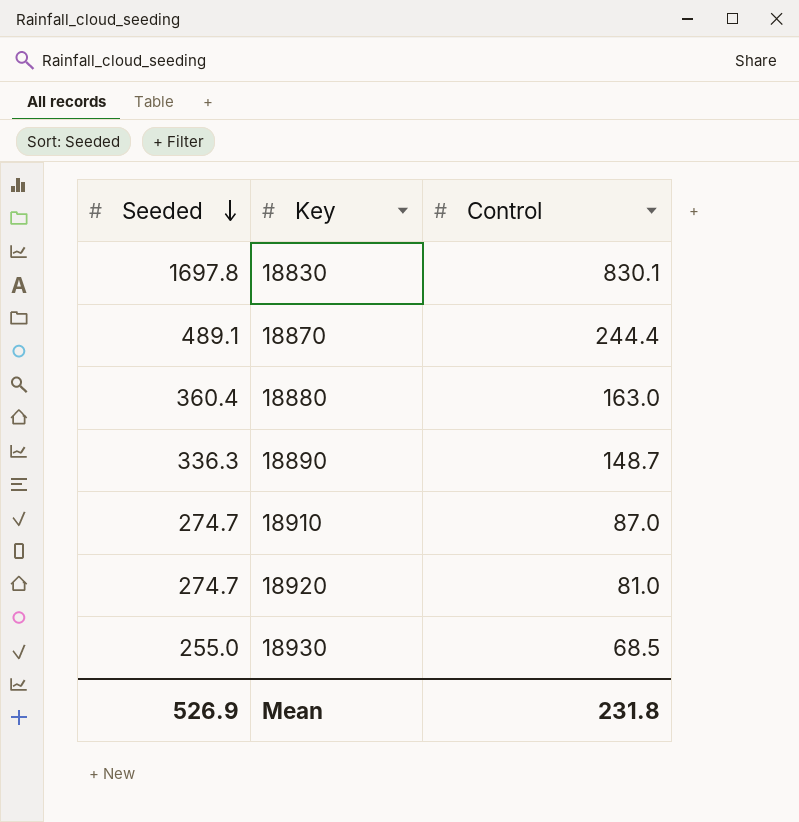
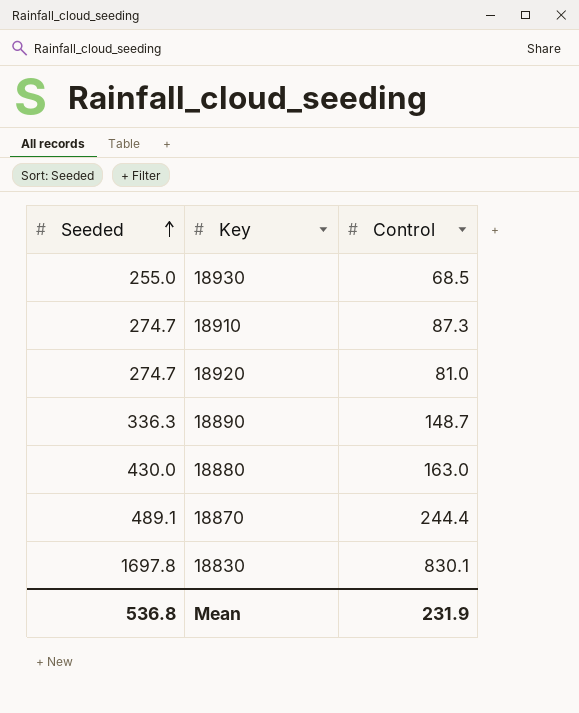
row order: Seeded descending -> Seeded ascending
18910 | Control: 87.0 -> 87.3
18880 | Seeded: 360.4 -> 430.0
Mean | Seeded: 526.9 -> 536.8
Mean | Control: 231.8 -> 231.9

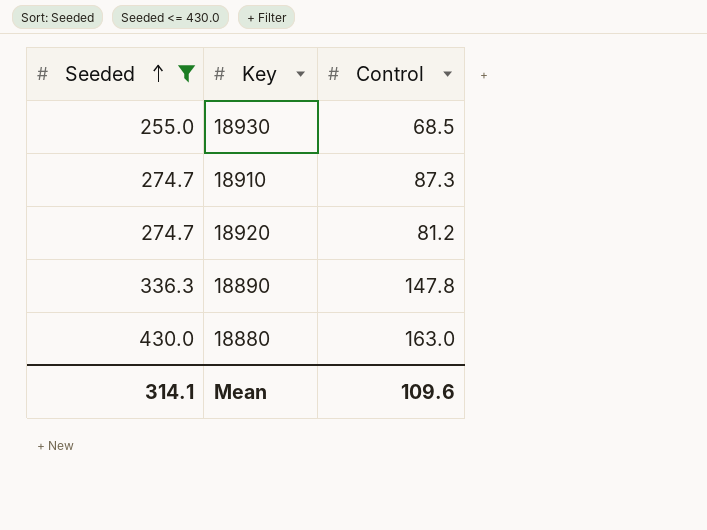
filter: none -> Seeded <= 430.0
18920 | Control: 81.0 -> 81.2
18890 | Control: 148.7 -> 147.8
Mean | Seeded: 536.8 -> 314.1
Mean | Control: 231.9 -> 109.6

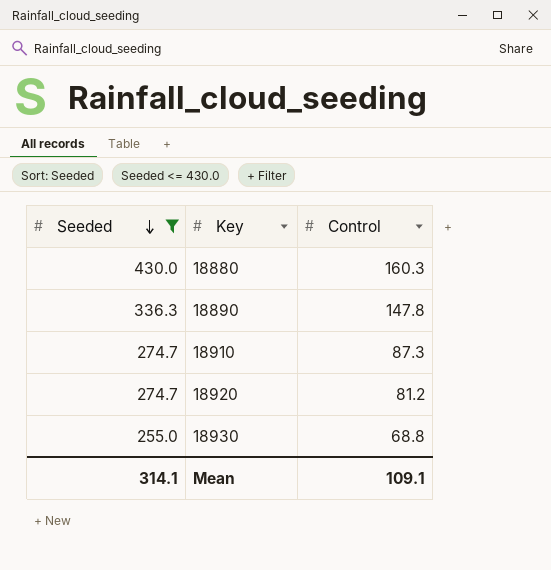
row order: Seeded ascending -> Seeded descending
18880 | Control: 163.0 -> 160.3
18930 | Control: 68.5 -> 68.8
Mean | Control: 109.6 -> 109.1

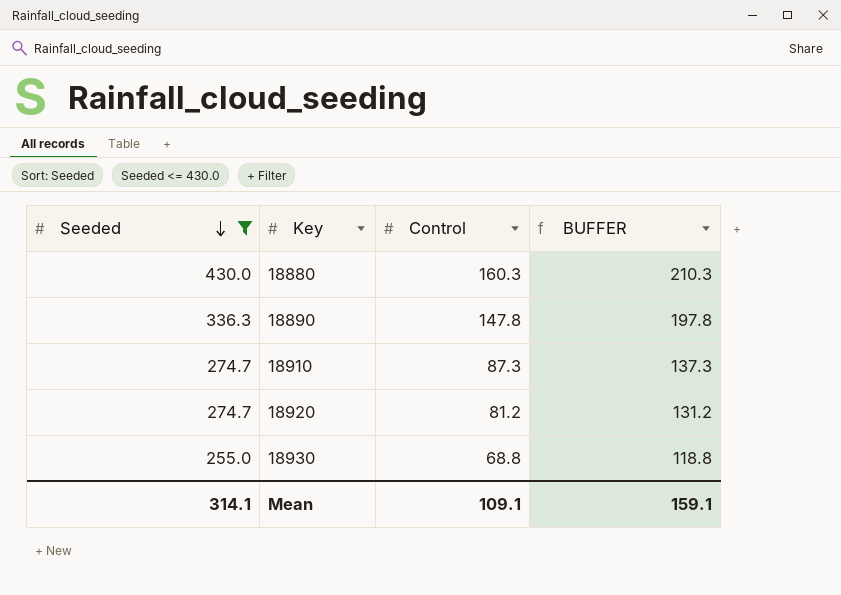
column BUFFER | formula: none -> [Control] + 50

